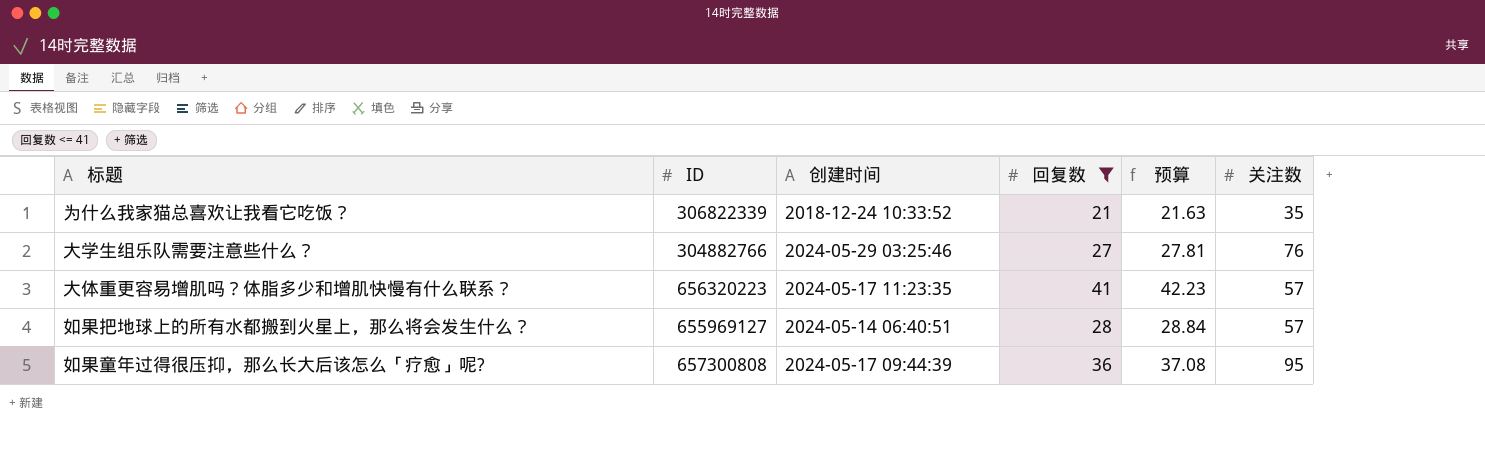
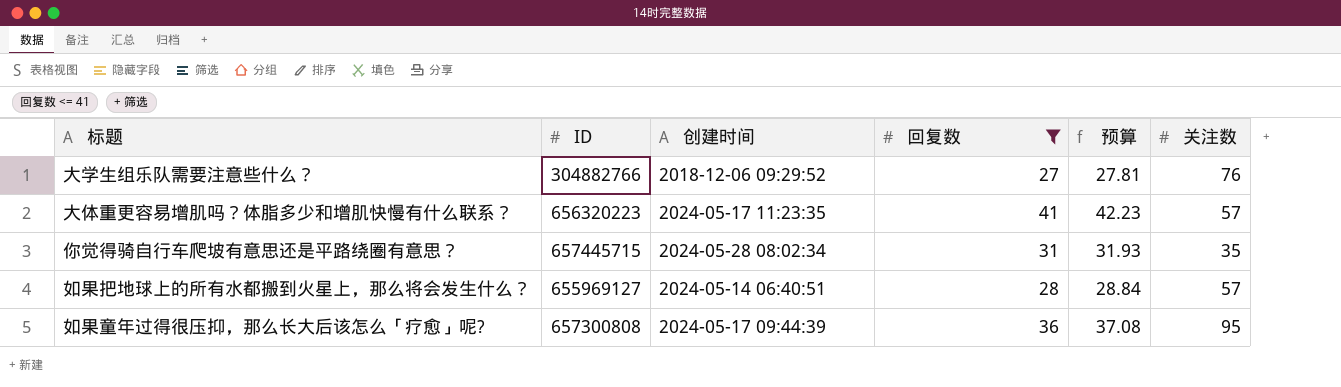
row 为什么我家猫总喜欢让我看它吃饭？: 306822339 | 2018-12-24 10:33:52 | 21 | 21.63 | 35 -> none
大学生组乐队需要注意些什么？ | 创建时间: 2024-05-29 03:25:46 -> 2018-12-06 09:29:52
row 你觉得骑自行车爬坡有意思还是平路绕圈有意思？: none -> 657445715 | 2024-05-28 08:02:34 | 31 | 31.93 | 35

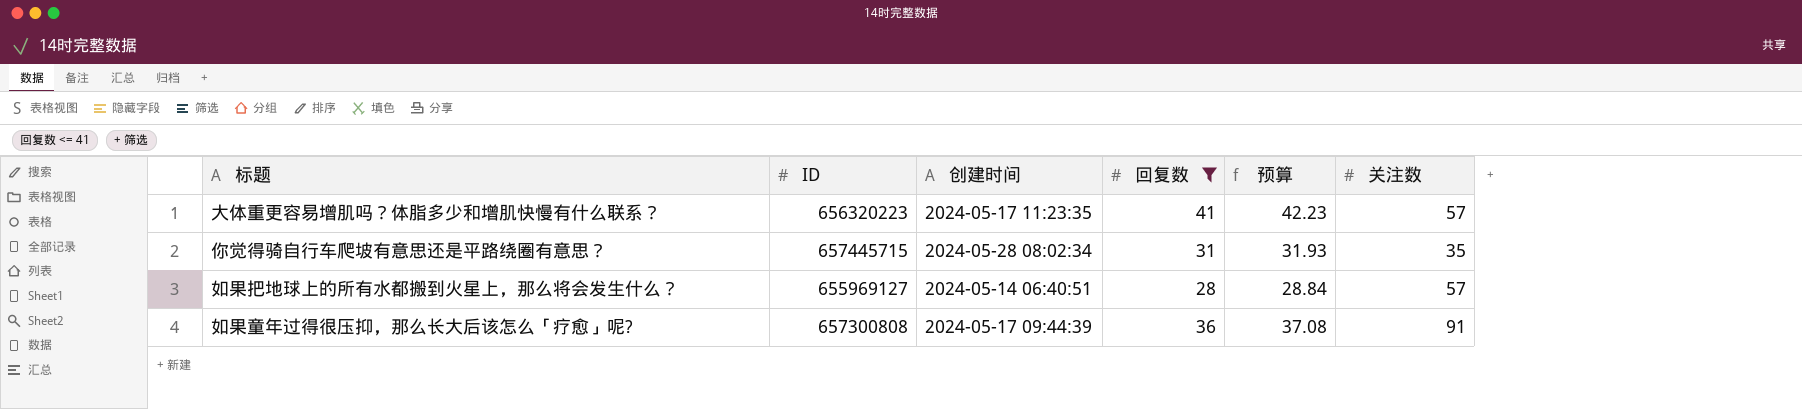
row 大学生组乐队需要注意些什么？: 304882766 | 2018-12-06 09:29:52 | 27 | 27.81 | 76 -> none
如果童年过得很压抑，那么长大后该怎么「疗愈」呢? | 关注数: 95 -> 91

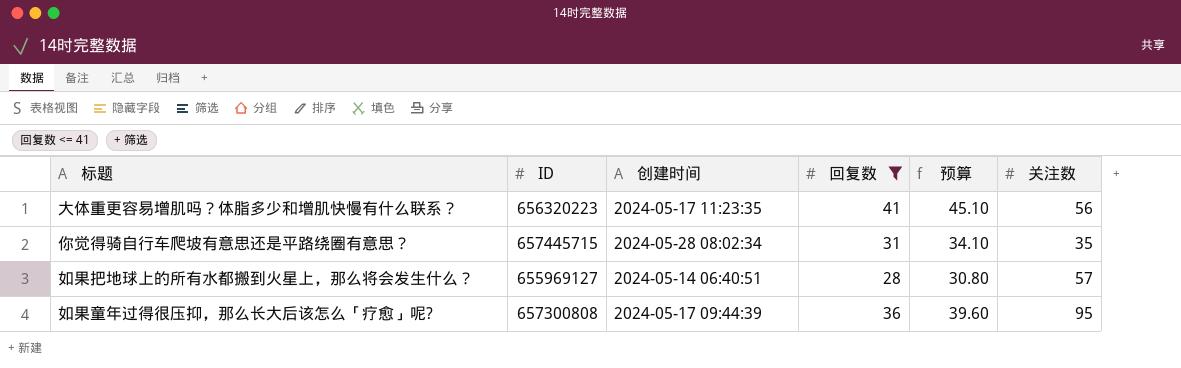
column 预算 | formula: [回复数] * 1.03 -> [回复数] * 1.1
大体重更容易增肌吗？体脂多少和增肌快慢有什么联系？ | 关注数: 57 -> 56
如果童年过得很压抑，那么长大后该怎么「疗愈」呢? | 关注数: 91 -> 95

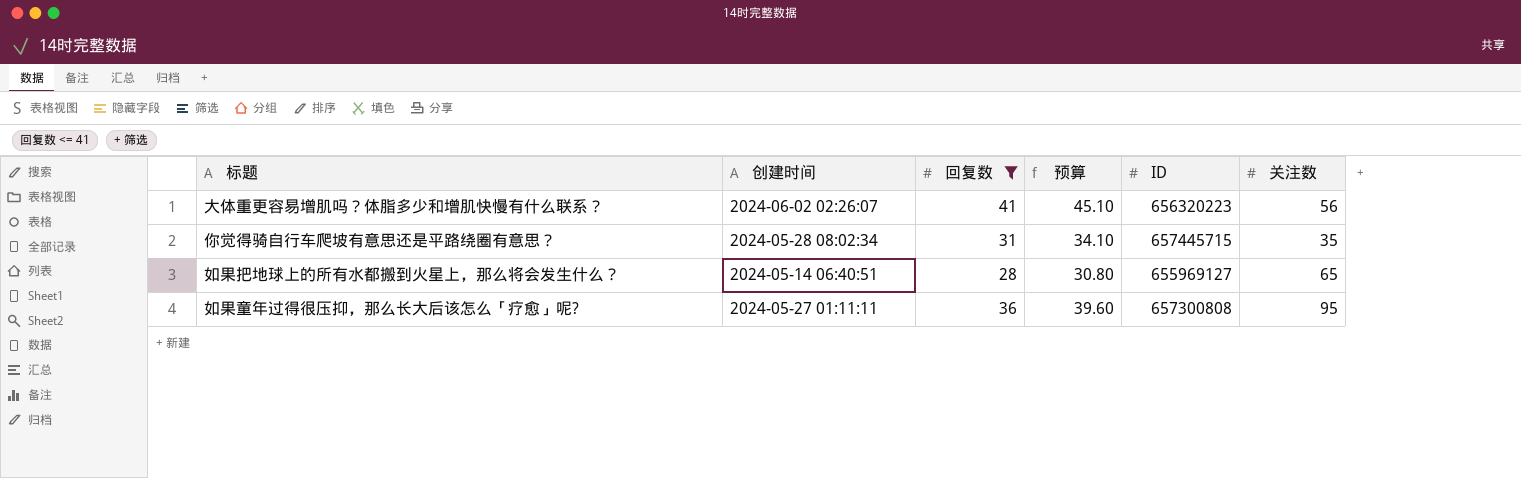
column ID | position: 2 -> 5
大体重更容易增肌吗？体脂多少和增肌快慢有什么联系？ | 创建时间: 2024-05-17 11:23:35 -> 2024-06-02 02:26:07
如果把地球上的所有水都搬到火星上，那么将会发生什么？ | 关注数: 57 -> 65
如果童年过得很压抑，那么长大后该怎么「疗愈」呢? | 创建时间: 2024-05-17 09:44:39 -> 2024-05-27 01:11:11

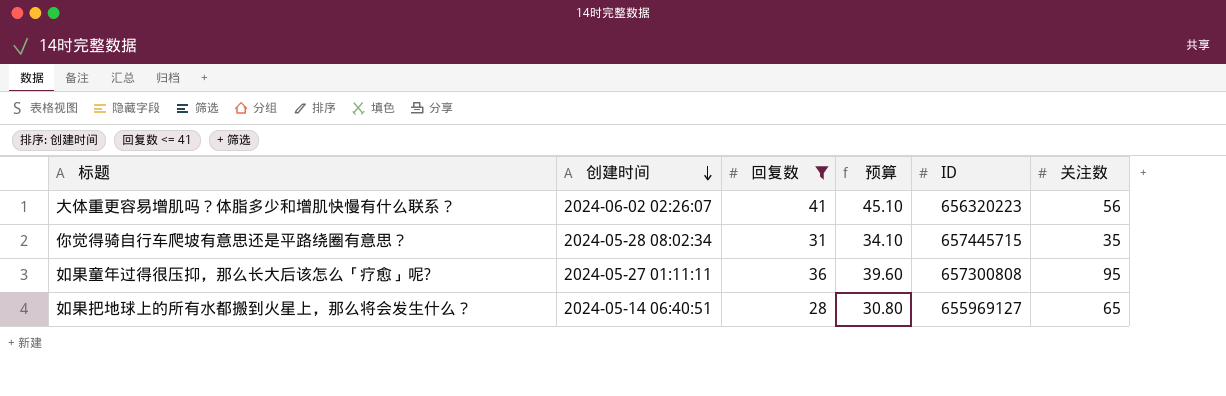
row order: none -> 创建时间 descending

